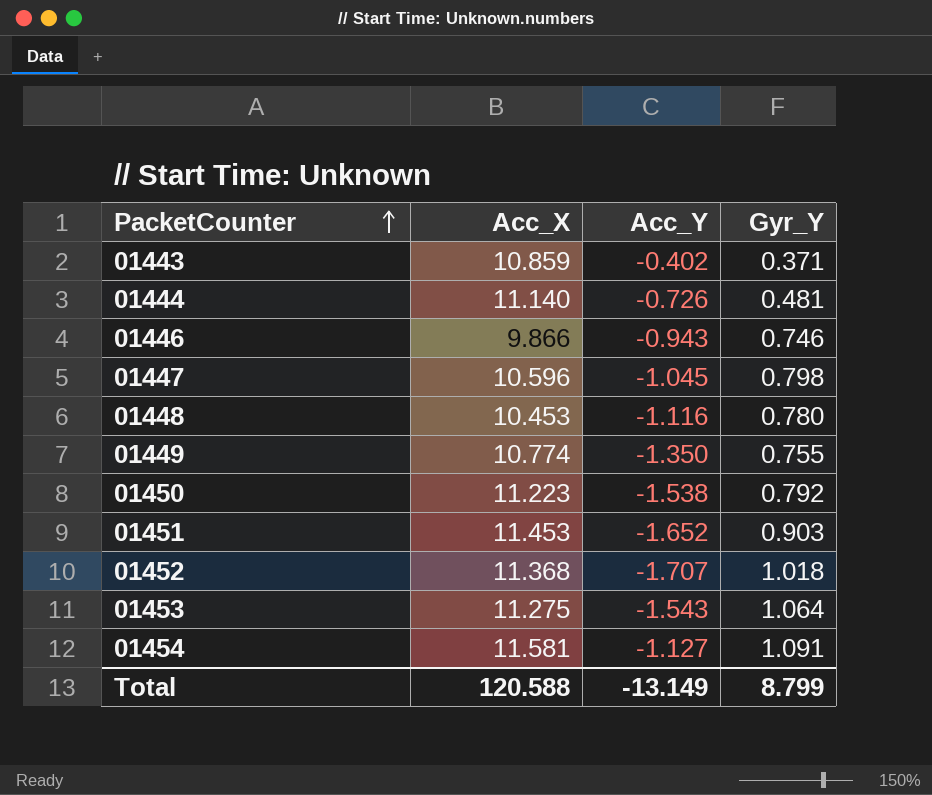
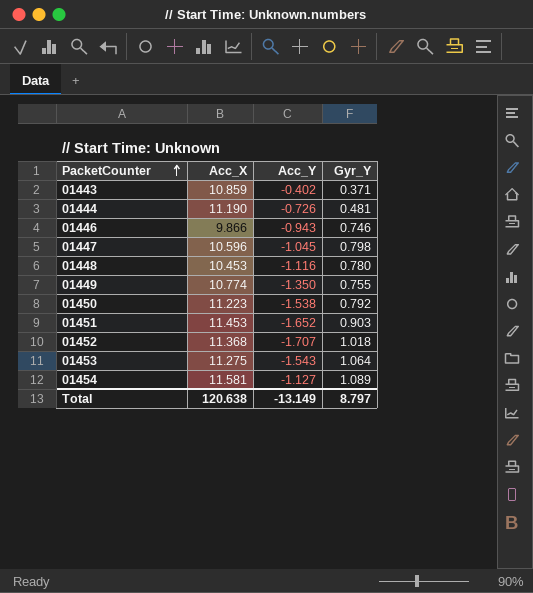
01444 | Acc_X: 11.140 -> 11.190
01454 | Gyr_Y: 1.091 -> 1.089
Total | Acc_X: 120.588 -> 120.638
Total | Gyr_Y: 8.799 -> 8.797

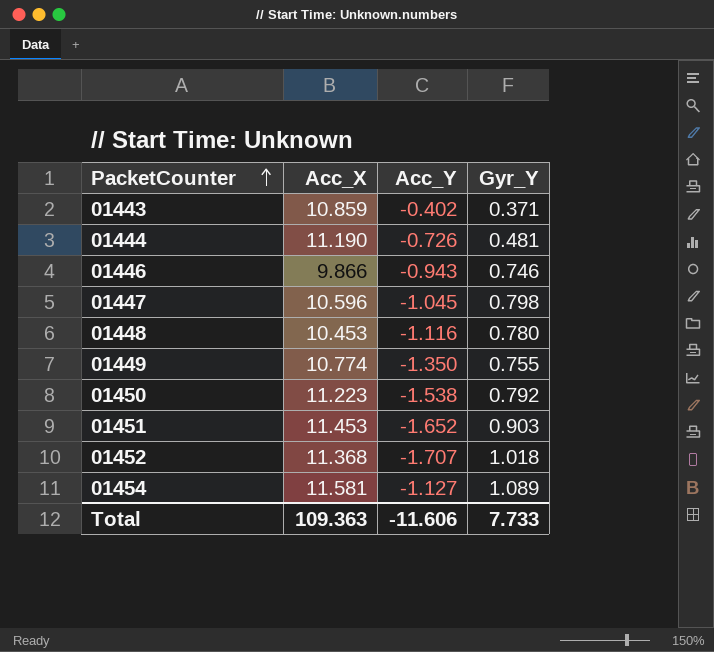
row 01453: 11.275 | -1.543 | 1.064 -> none
Total | Acc_X: 120.638 -> 109.363
Total | Acc_Y: -13.149 -> -11.606
Total | Gyr_Y: 8.797 -> 7.733

